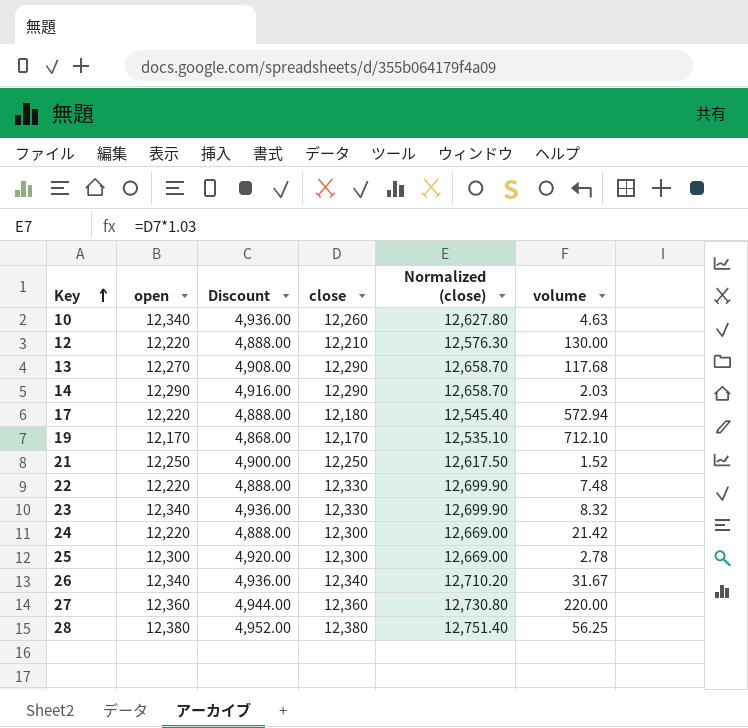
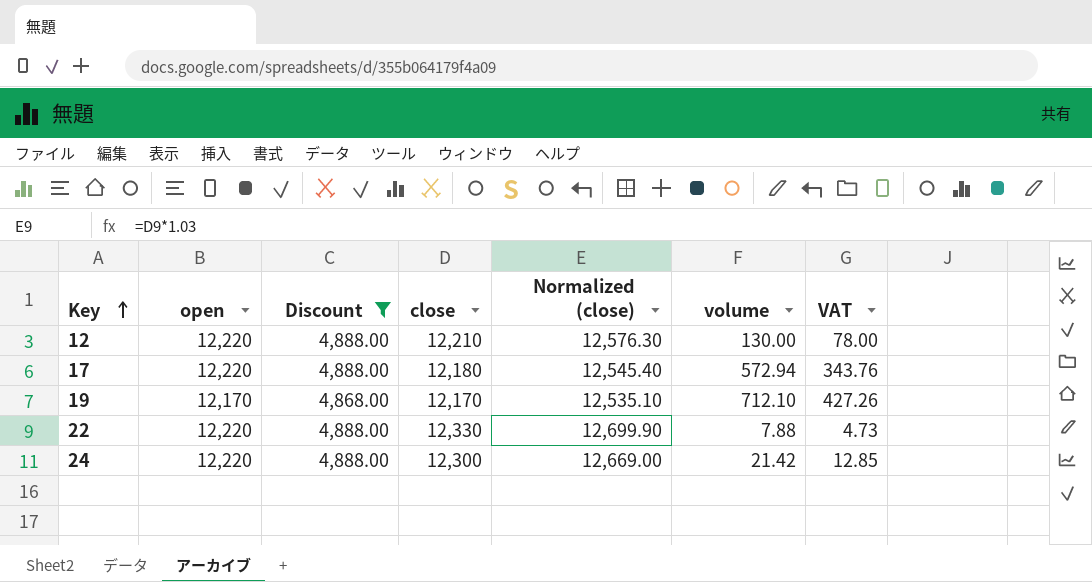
filter: none -> Discount <= 4,888.00
column VAT | formula: none -> [volume] * 0.6
22 | volume: 7.48 -> 7.88

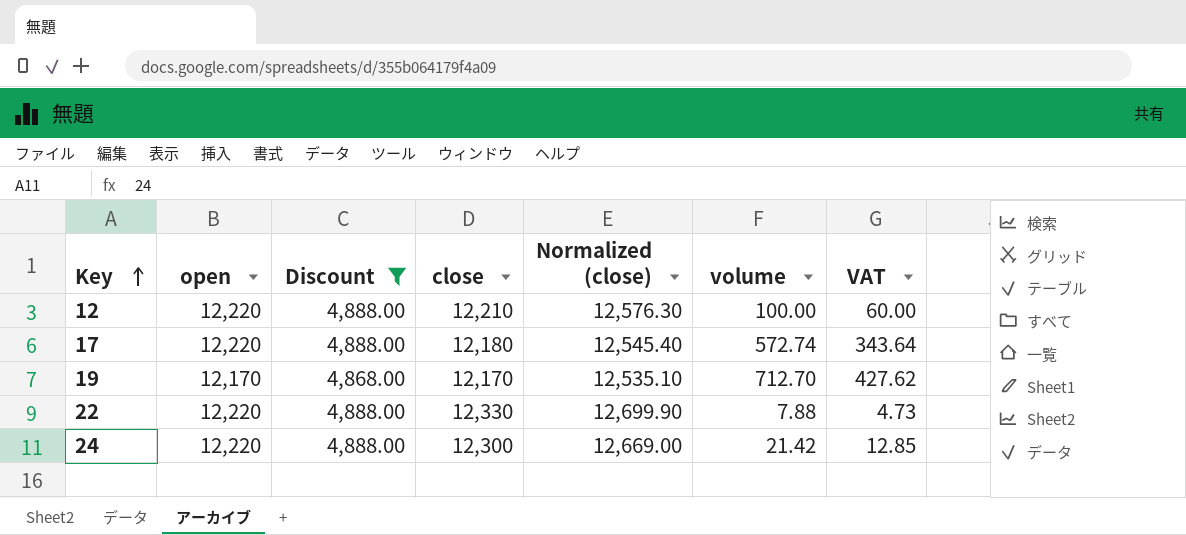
12 | volume: 130.00 -> 100.00
12 | VAT: 78.00 -> 60.00
17 | volume: 572.94 -> 572.74
17 | VAT: 343.76 -> 343.64
19 | volume: 712.10 -> 712.70
19 | VAT: 427.26 -> 427.62

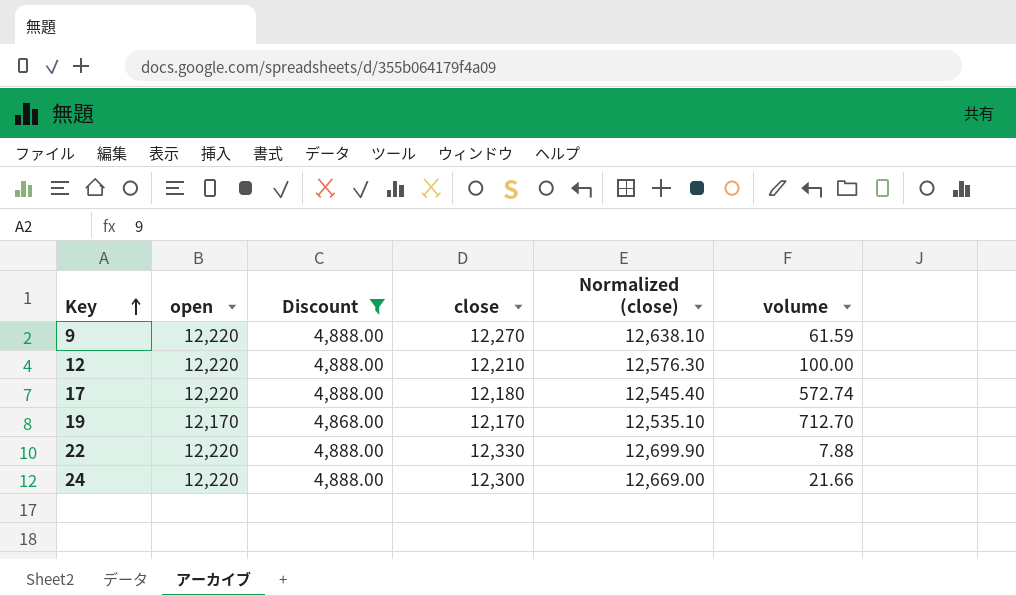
column VAT | formula: [volume] * 0.6 -> none
row 9: none -> 12,220 | 4,888.00 | 12,270 | 12,638.10 | 61.59
24 | volume: 21.42 -> 21.66

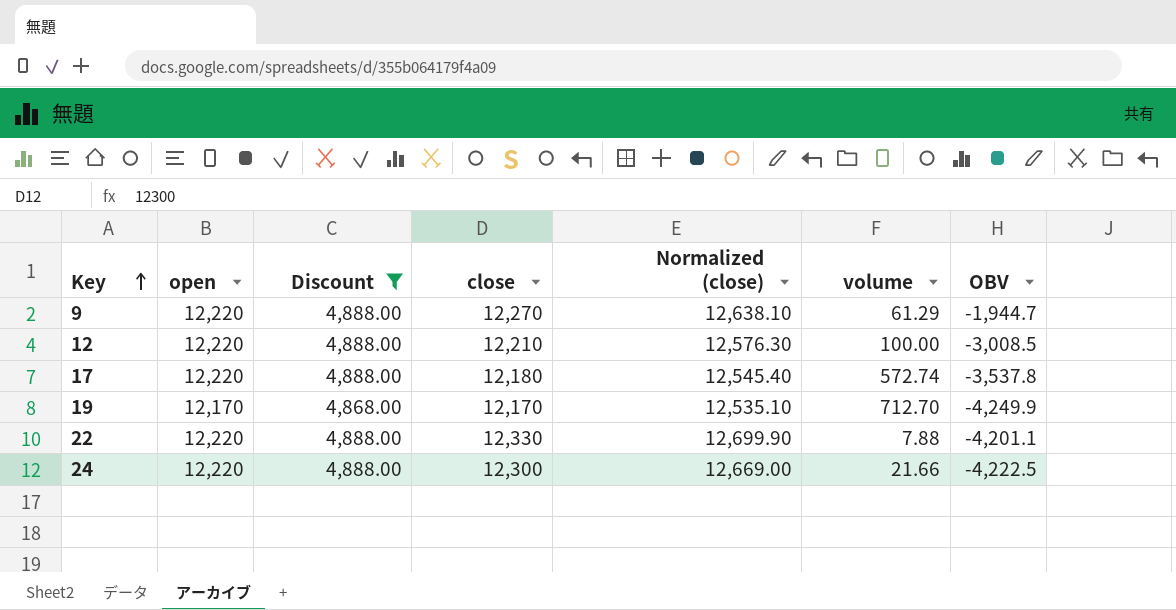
column OBV | position: none -> 7
9 | volume: 61.59 -> 61.29

